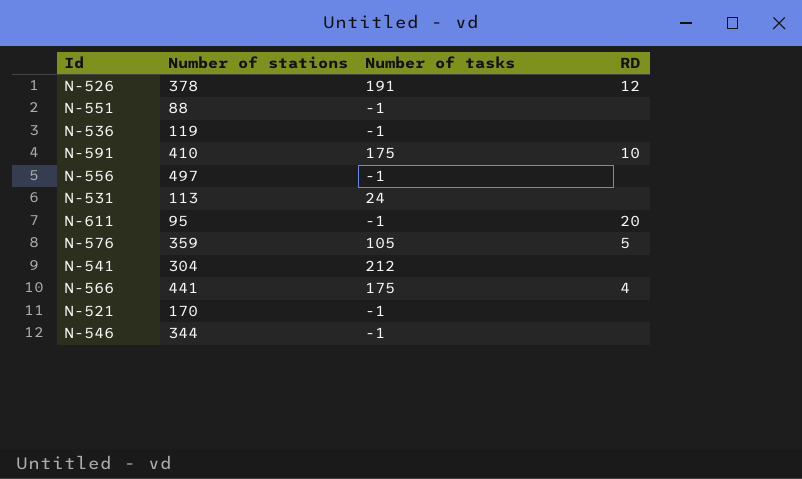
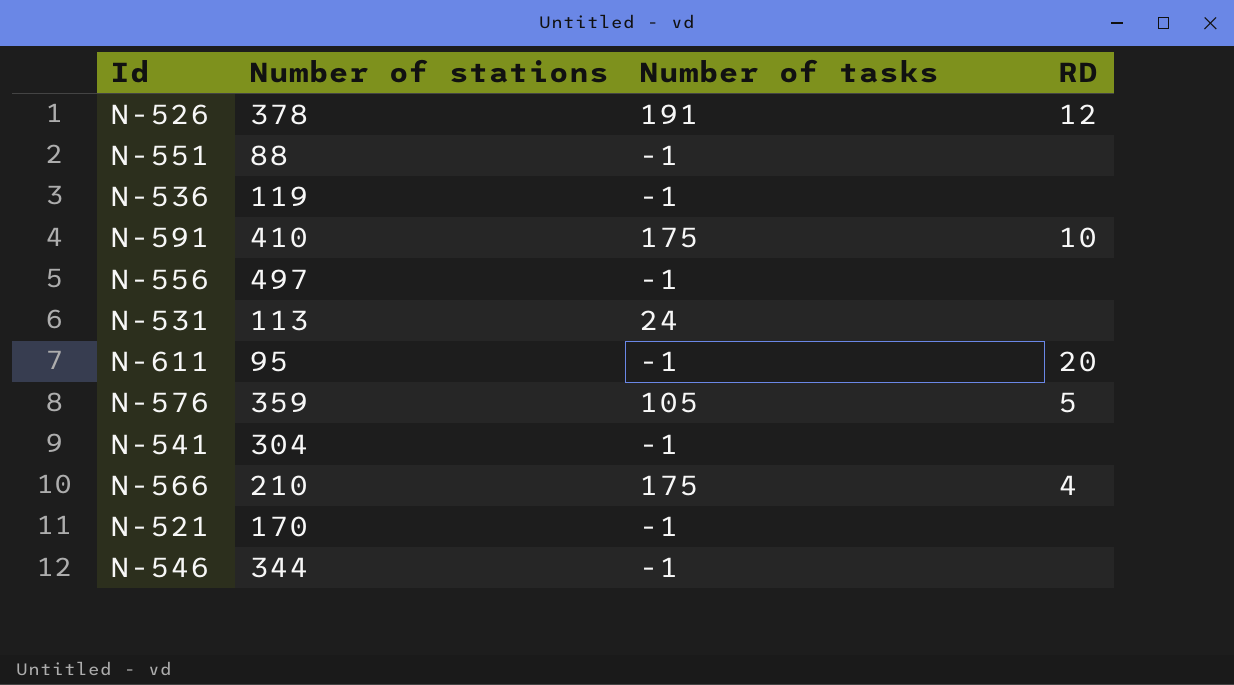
N-541 | Number of tasks: 212 -> -1
N-566 | Number of stations: 441 -> 210

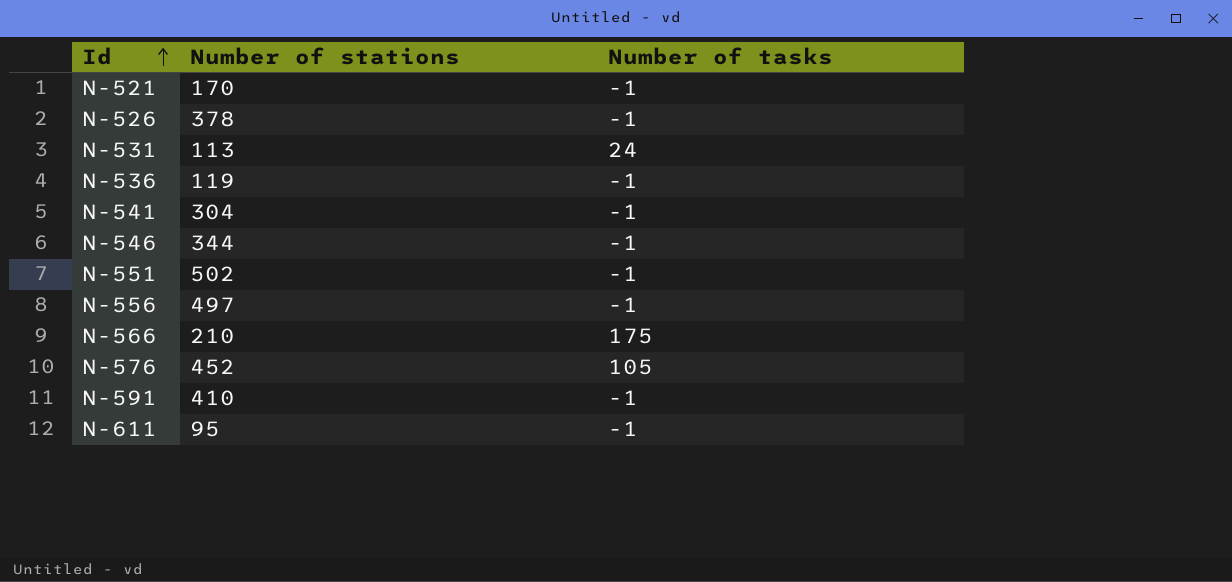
row order: none -> Id ascending
column RD | position: 4 -> none
N-526 | Number of tasks: 191 -> -1
N-551 | Number of stations: 88 -> 502
N-576 | Number of stations: 359 -> 452
N-591 | Number of tasks: 175 -> -1

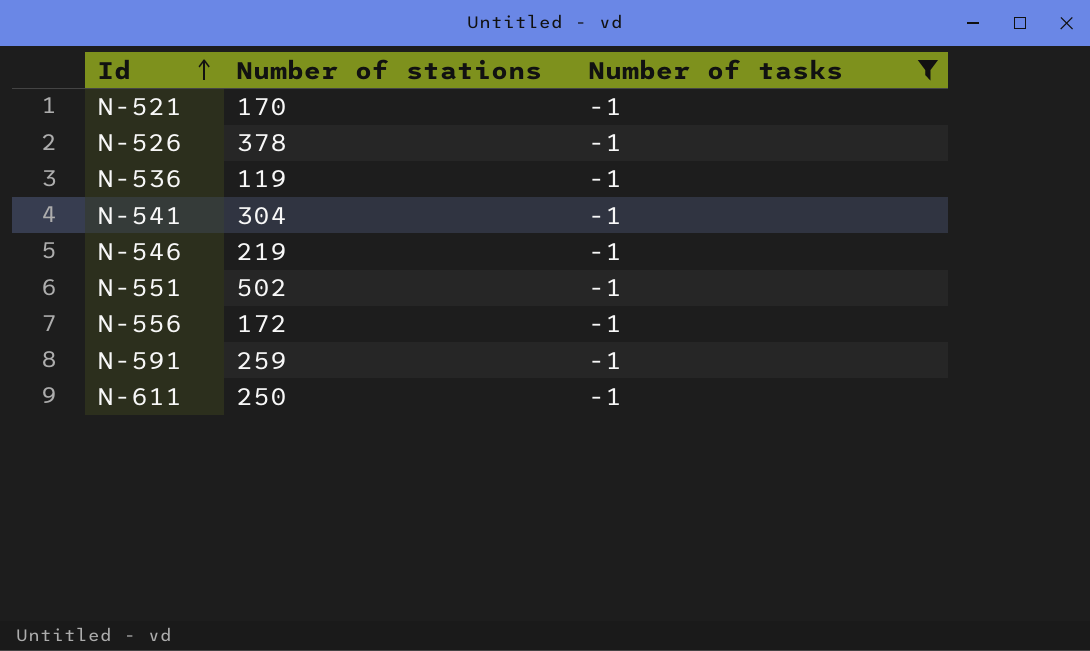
filter: none -> Number of tasks = -1
N-546 | Number of stations: 344 -> 219
N-556 | Number of stations: 497 -> 172
N-591 | Number of stations: 410 -> 259
N-611 | Number of stations: 95 -> 250

